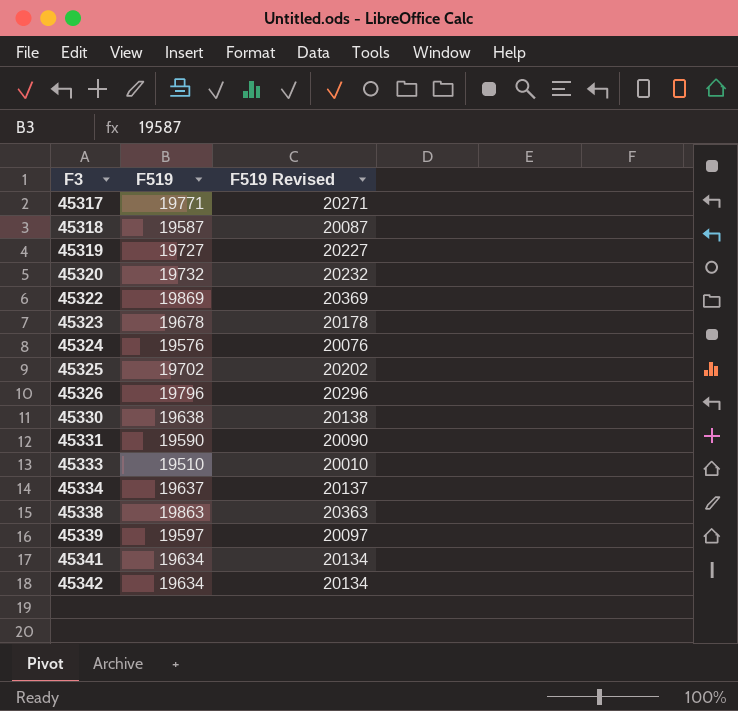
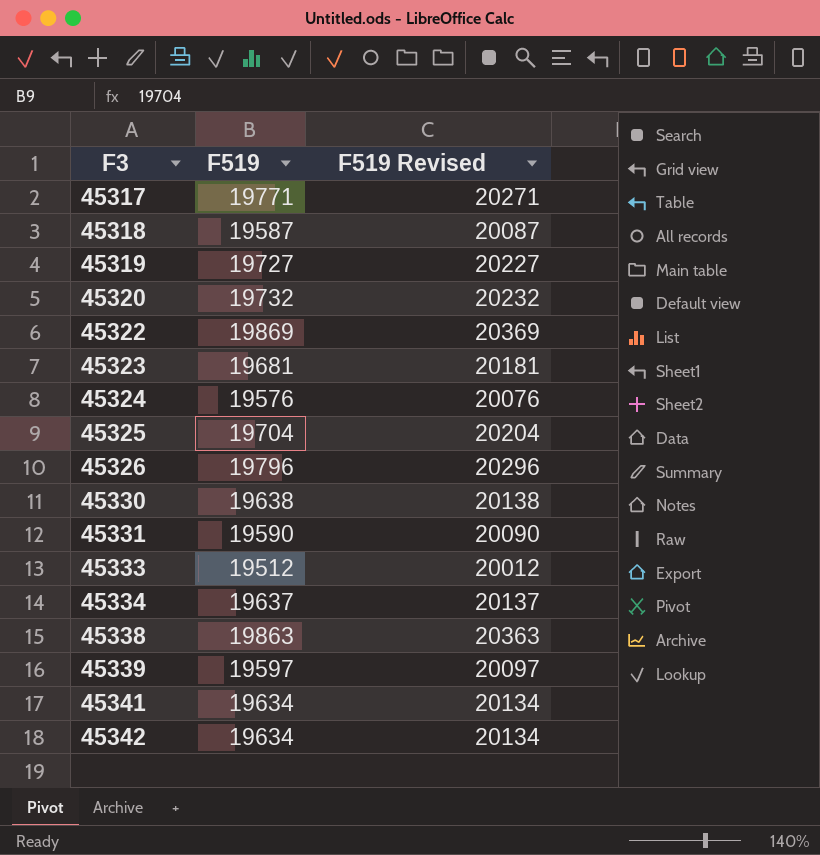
45323 | F519: 19678 -> 19681
45323 | F519 Revised: 20178 -> 20181
45325 | F519: 19702 -> 19704
45325 | F519 Revised: 20202 -> 20204
45333 | F519: 19510 -> 19512
45333 | F519 Revised: 20010 -> 20012

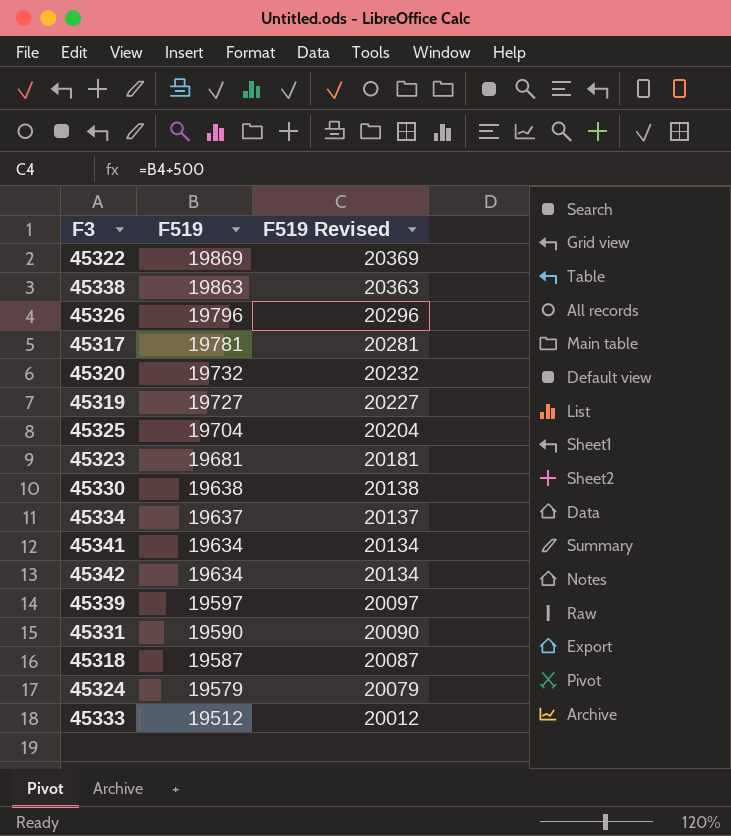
row order: F3 ascending -> F519 descending
45317 | F519: 19771 -> 19781
45317 | F519 Revised: 20271 -> 20281
45324 | F519: 19576 -> 19579
45324 | F519 Revised: 20076 -> 20079

